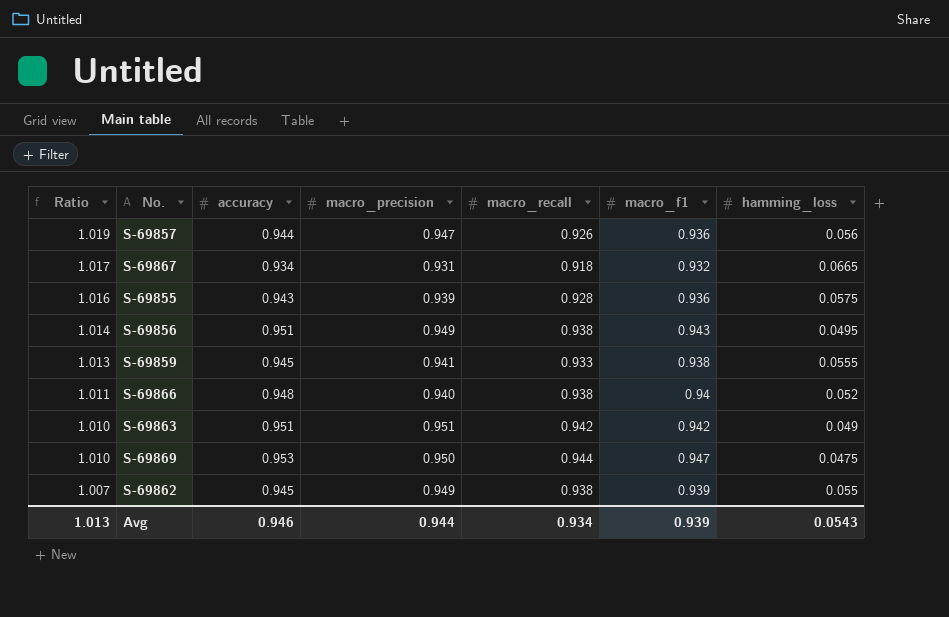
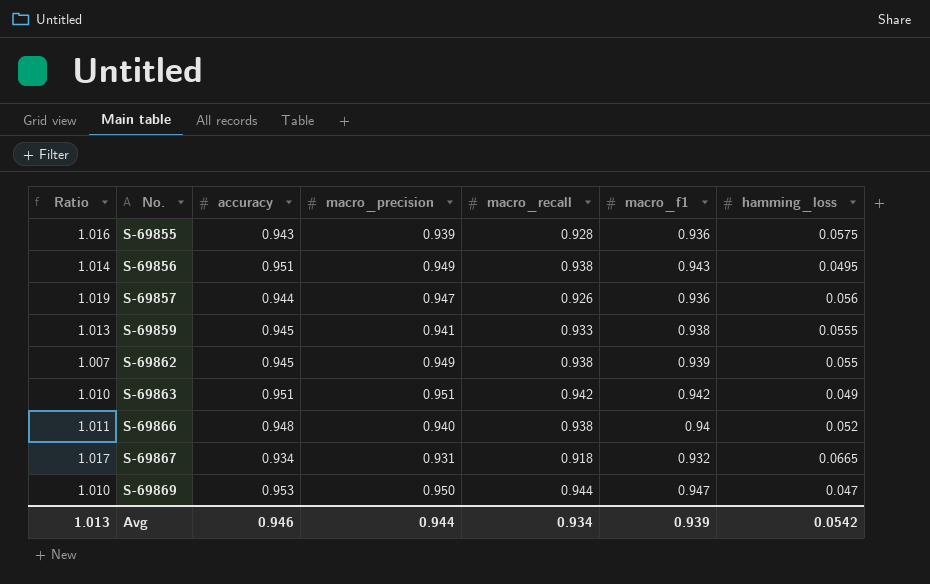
row order: Ratio descending -> No. ascending
S-69869 | hamming_loss: 0.0475 -> 0.047
Avg | hamming_loss: 0.0543 -> 0.0542

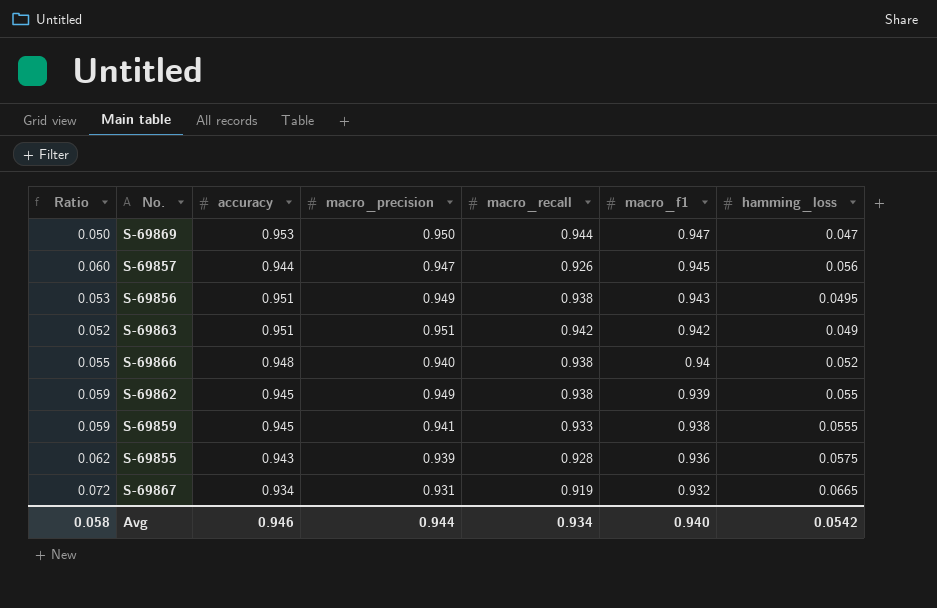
row order: No. ascending -> macro_f1 descending
column Ratio | formula: [accuracy] / [macro_recall] -> [hamming_loss] / [macro_recall]
S-69857 | macro_f1: 0.936 -> 0.945
S-69867 | macro_recall: 0.918 -> 0.919
Avg | Ratio: 1.013 -> 0.058
Avg | macro_f1: 0.939 -> 0.940

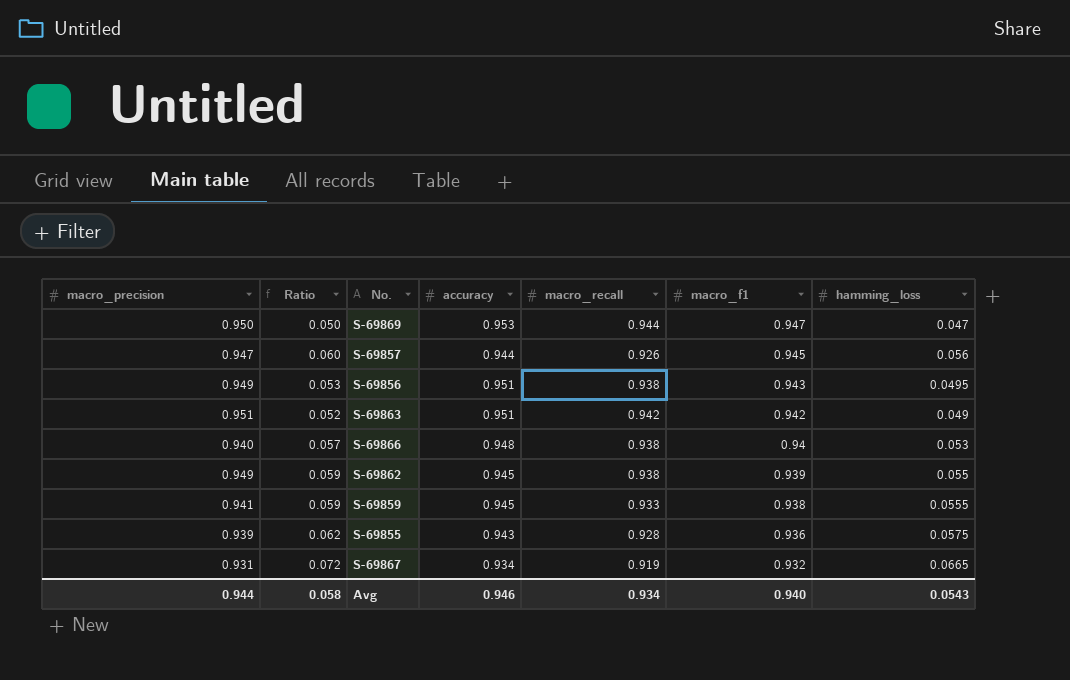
column macro_precision | position: 4 -> 1
S-69866 | Ratio: 0.055 -> 0.057
S-69866 | hamming_loss: 0.052 -> 0.053
Avg | hamming_loss: 0.0542 -> 0.0543

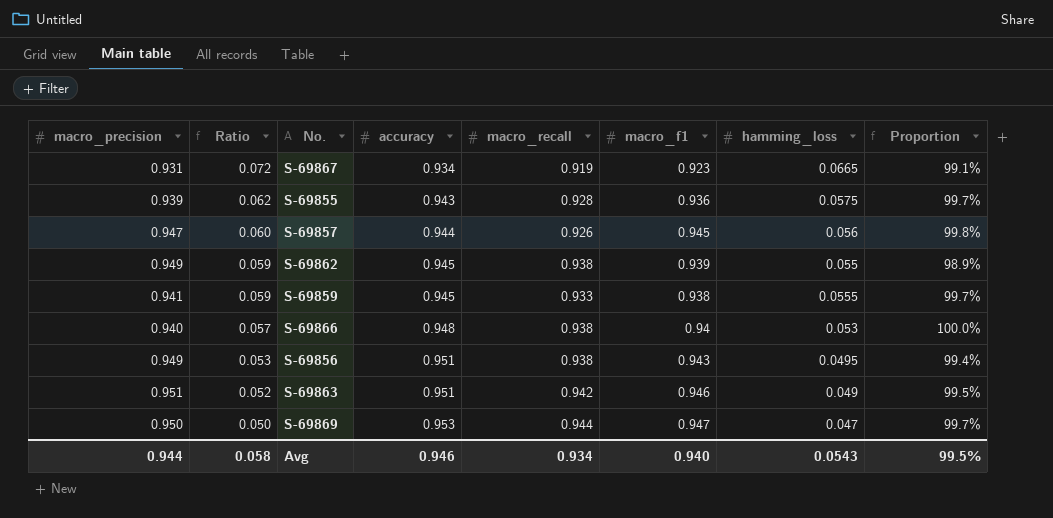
row order: macro_f1 descending -> Ratio descending
column Proportion | formula: none -> [macro_f1] / [macro_precision]
S-69867 | macro_f1: 0.932 -> 0.923
S-69863 | macro_f1: 0.942 -> 0.946

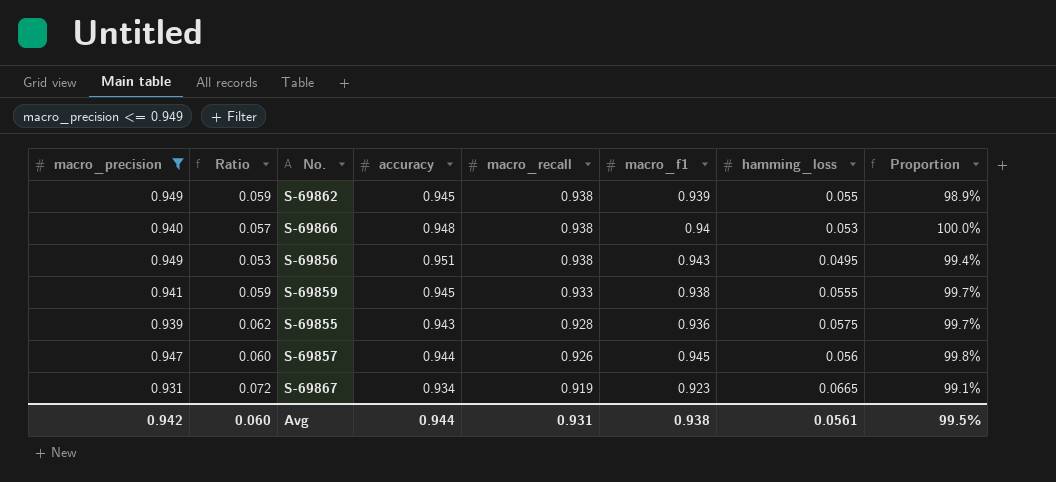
filter: none -> macro_precision <= 0.949
row order: Ratio descending -> macro_recall descending
Avg | macro_precision: 0.944 -> 0.942
Avg | Ratio: 0.058 -> 0.060
Avg | accuracy: 0.946 -> 0.944
Avg | macro_recall: 0.934 -> 0.931
Avg | macro_f1: 0.940 -> 0.938
Avg | hamming_loss: 0.0543 -> 0.0561

